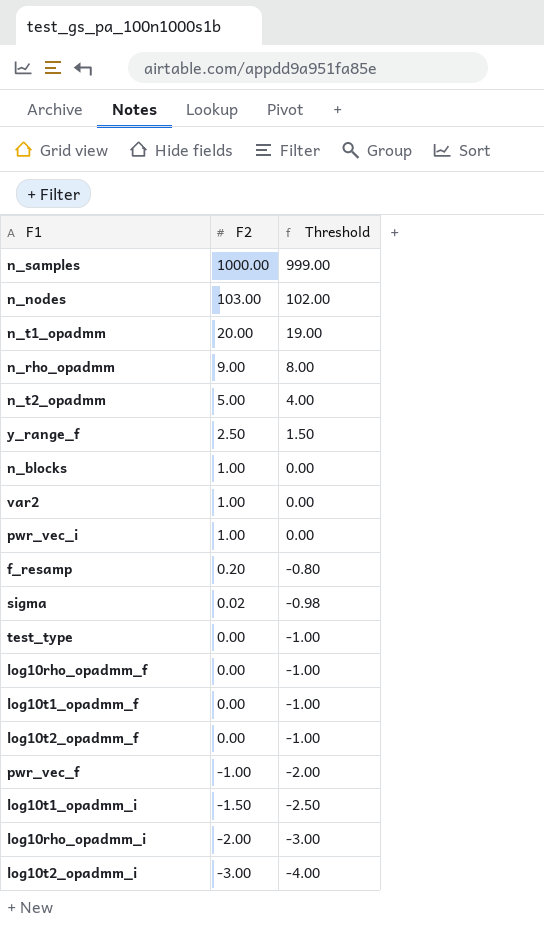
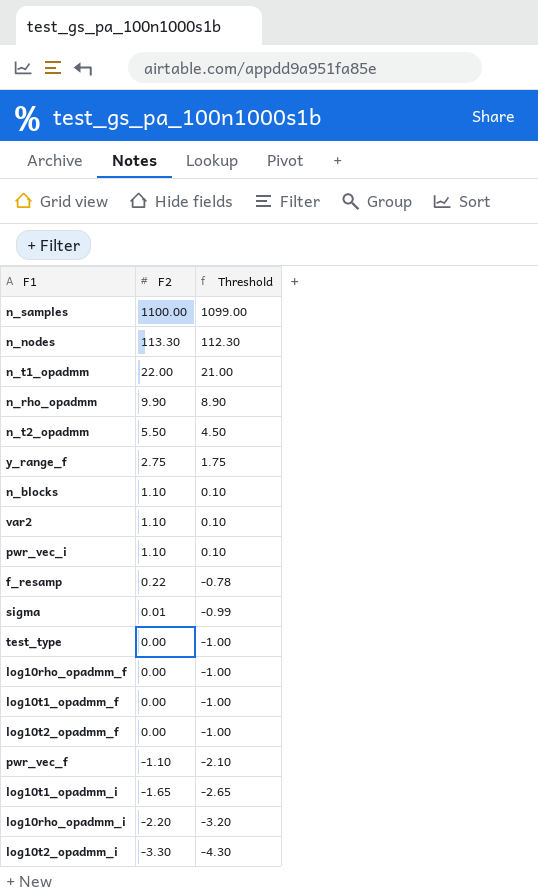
n_samples | F2: 1000.00 -> 1100.00
n_samples | Threshold: 999.00 -> 1099.00
n_nodes | F2: 103.00 -> 113.30
n_nodes | Threshold: 102.00 -> 112.30
n_t1_opadmm | F2: 20.00 -> 22.00
n_t1_opadmm | Threshold: 19.00 -> 21.00
n_rho_opadmm | F2: 9.00 -> 9.90
n_rho_opadmm | Threshold: 8.00 -> 8.90
n_t2_opadmm | F2: 5.00 -> 5.50
n_t2_opadmm | Threshold: 4.00 -> 4.50
y_range_f | F2: 2.50 -> 2.75
y_range_f | Threshold: 1.50 -> 1.75
n_blocks | F2: 1.00 -> 1.10
n_blocks | Threshold: 0.00 -> 0.10
var2 | F2: 1.00 -> 1.10
var2 | Threshold: 0.00 -> 0.10
pwr_vec_i | F2: 1.00 -> 1.10
pwr_vec_i | Threshold: 0.00 -> 0.10
f_resamp | F2: 0.20 -> 0.22
f_resamp | Threshold: -0.80 -> -0.78
sigma | F2: 0.02 -> 0.01
sigma | Threshold: -0.98 -> -0.99
pwr_vec_f | F2: -1.00 -> -1.10
pwr_vec_f | Threshold: -2.00 -> -2.10
log10t1_opadmm_i | F2: -1.50 -> -1.65
log10t1_opadmm_i | Threshold: -2.50 -> -2.65
log10rho_opadmm_i | F2: -2.00 -> -2.20
log10rho_opadmm_i | Threshold: -3.00 -> -3.20
log10t2_opadmm_i | F2: -3.00 -> -3.30
log10t2_opadmm_i | Threshold: -4.00 -> -4.30

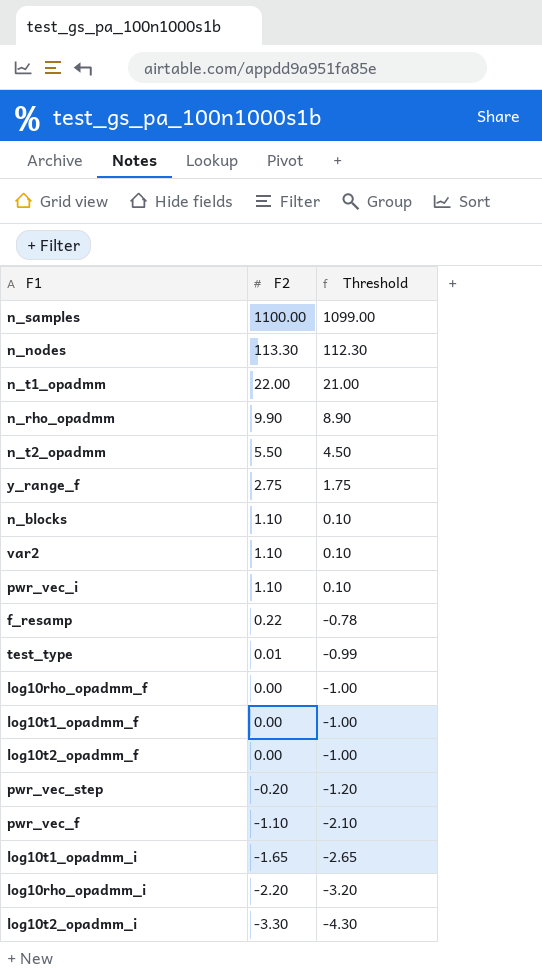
row sigma: 0.01 | -0.99 -> none
test_type | F2: 0.00 -> 0.01
test_type | Threshold: -1.00 -> -0.99
row pwr_vec_step: none -> -0.20 | -1.20

